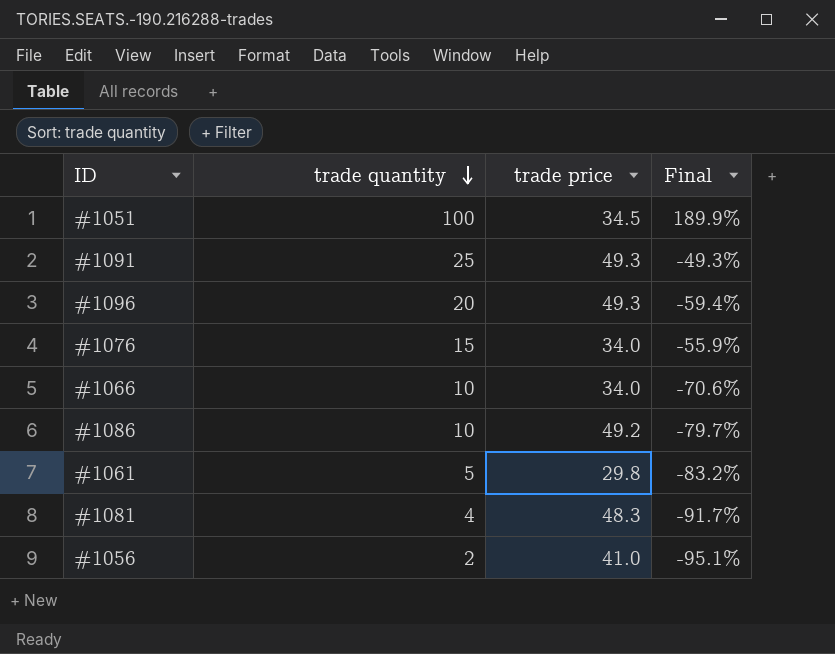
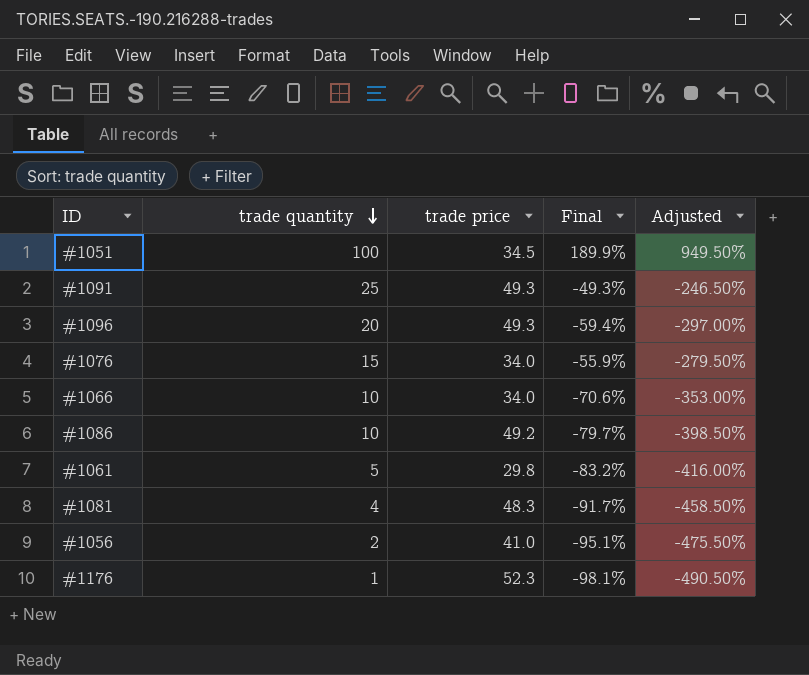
column Adjusted | formula: none -> [Final] * 5
row #1176: none -> 1 | 52.3 | -98.1% | -490.50%

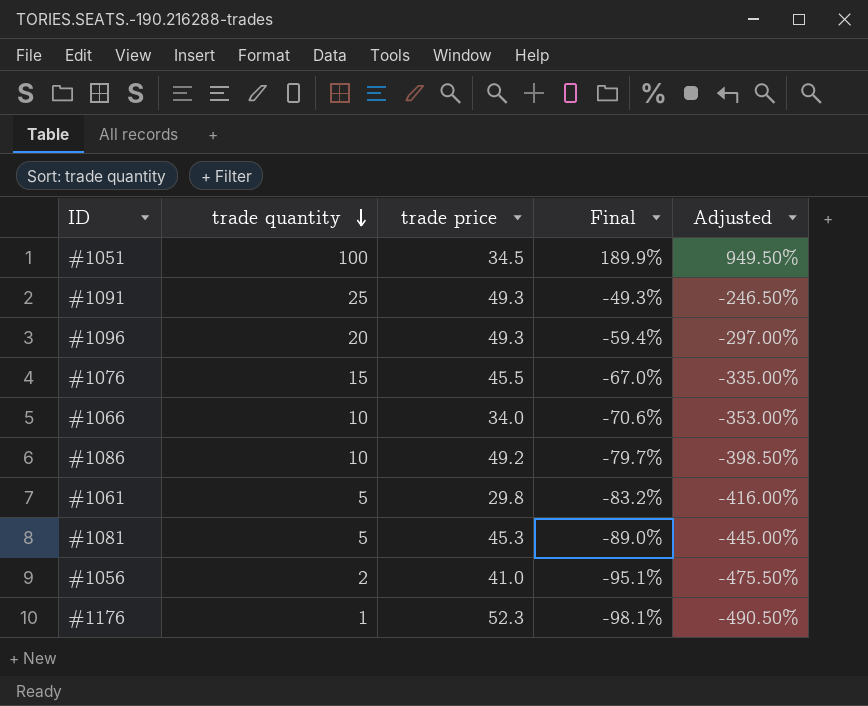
#1076 | trade price: 34.0 -> 45.5
#1076 | Final: -55.9% -> -67.0%
#1076 | Adjusted: -279.50% -> -335.00%
#1081 | trade quantity: 4 -> 5
#1081 | trade price: 48.3 -> 45.3
#1081 | Final: -91.7% -> -89.0%
#1081 | Adjusted: -458.50% -> -445.00%

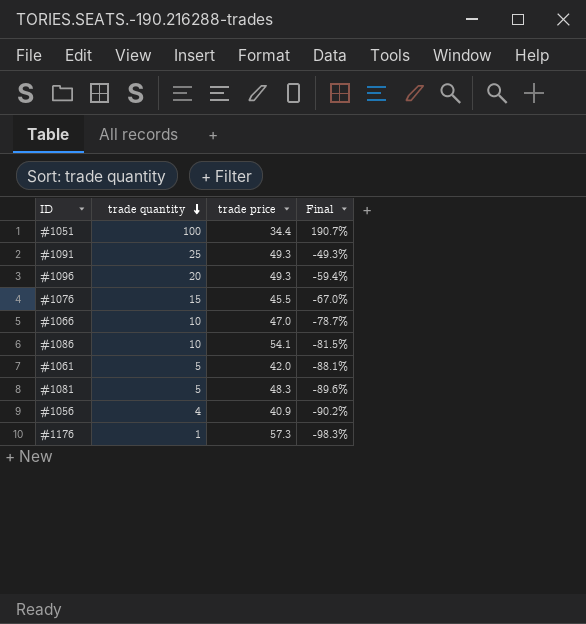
column Adjusted | formula: [Final] * 5 -> none
#1051 | trade price: 34.5 -> 34.4
#1051 | Final: 189.9% -> 190.7%
#1066 | trade price: 34.0 -> 47.0
#1066 | Final: -70.6% -> -78.7%
#1086 | trade price: 49.2 -> 54.1
#1086 | Final: -79.7% -> -81.5%
#1061 | trade price: 29.8 -> 42.0
#1061 | Final: -83.2% -> -88.1%
#1081 | trade price: 45.3 -> 48.3
#1081 | Final: -89.0% -> -89.6%
#1056 | trade quantity: 2 -> 4
#1056 | trade price: 41.0 -> 40.9
#1056 | Final: -95.1% -> -90.2%
#1176 | trade price: 52.3 -> 57.3
#1176 | Final: -98.1% -> -98.3%

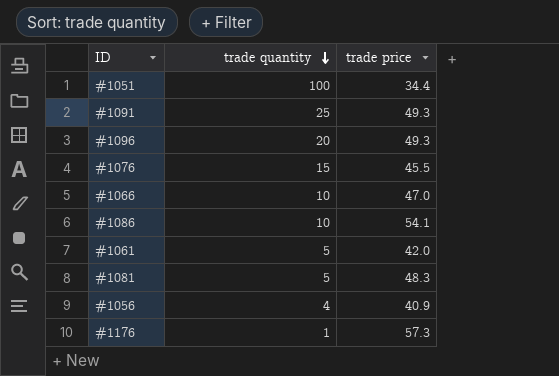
column Final | formula: ([trade quantity] - [trade price]) / [trade price] -> none

